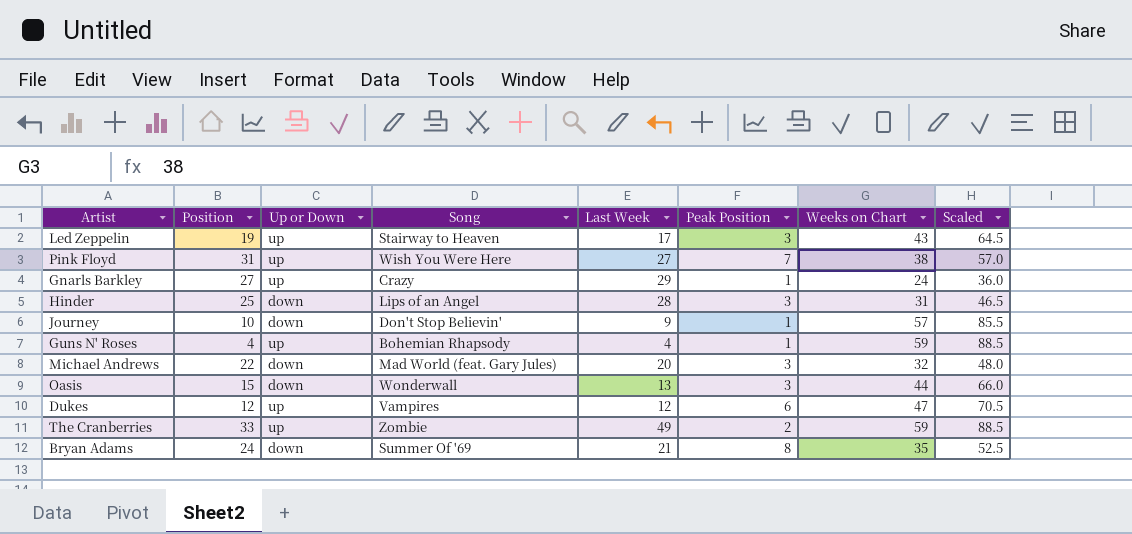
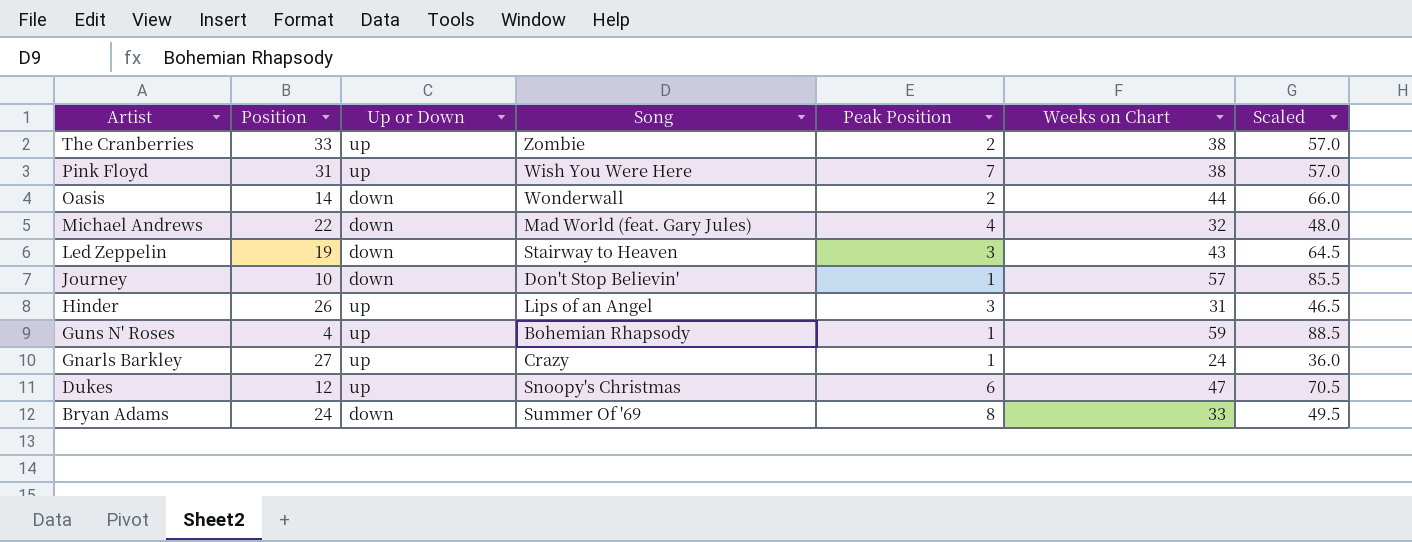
row order: none -> Artist descending
column Last Week | position: 5 -> none
The Cranberries | Weeks on Chart: 59 -> 38
The Cranberries | Scaled: 88.5 -> 57.0
Oasis | Position: 15 -> 14
Oasis | Peak Position: 3 -> 2
Michael Andrews | Peak Position: 3 -> 4
Led Zeppelin | Up or Down: up -> down
Hinder | Position: 25 -> 26
Hinder | Up or Down: down -> up
Dukes | Song: Vampires -> Snoopy's Christmas
Bryan Adams | Weeks on Chart: 35 -> 33
Bryan Adams | Scaled: 52.5 -> 49.5

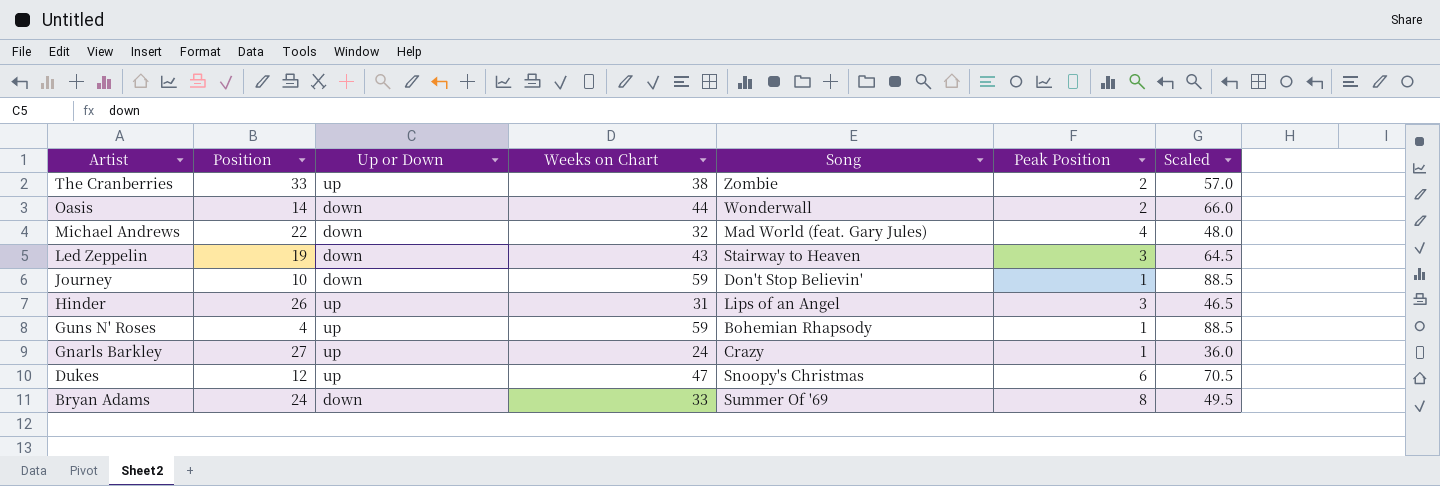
column Weeks on Chart | position: 6 -> 4
row Pink Floyd: 31 | up | Wish You Were Here | 7 | 38 | 57.0 -> none
Journey | Weeks on Chart: 57 -> 59
Journey | Scaled: 85.5 -> 88.5

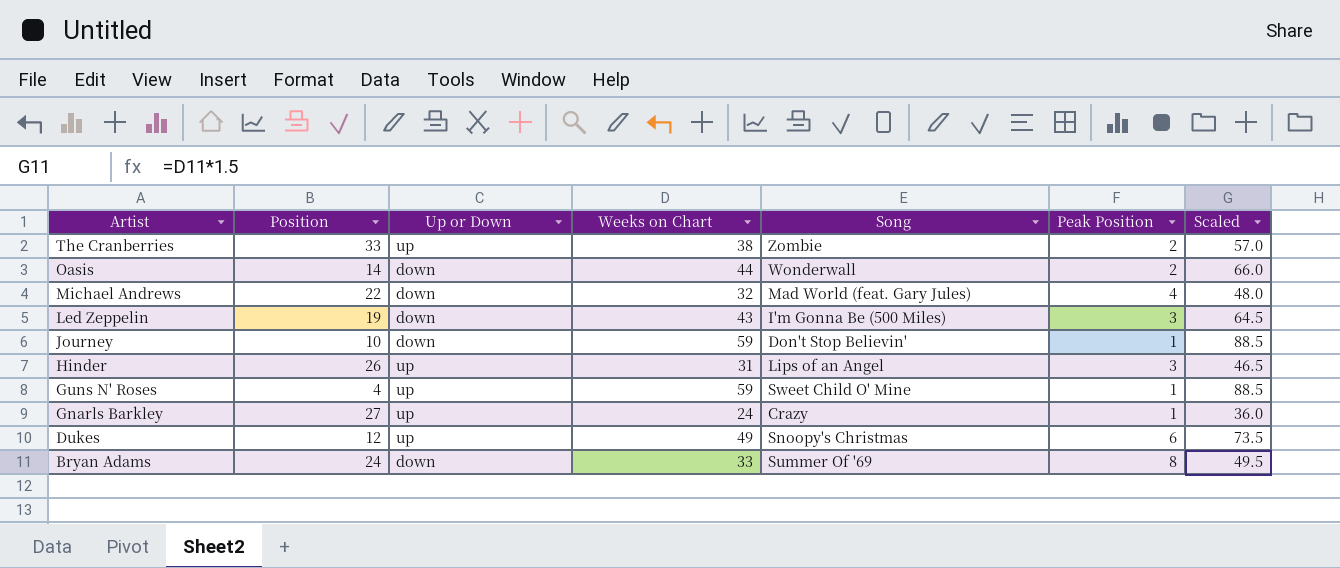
Led Zeppelin | Song: Stairway to Heaven -> I'm Gonna Be (500 Miles)
Guns N' Roses | Song: Bohemian Rhapsody -> Sweet Child O' Mine
Dukes | Weeks on Chart: 47 -> 49
Dukes | Scaled: 70.5 -> 73.5

